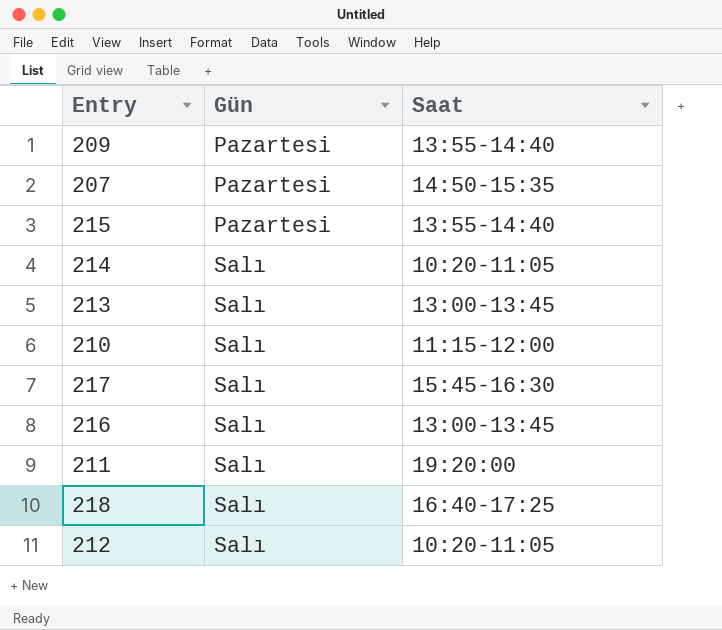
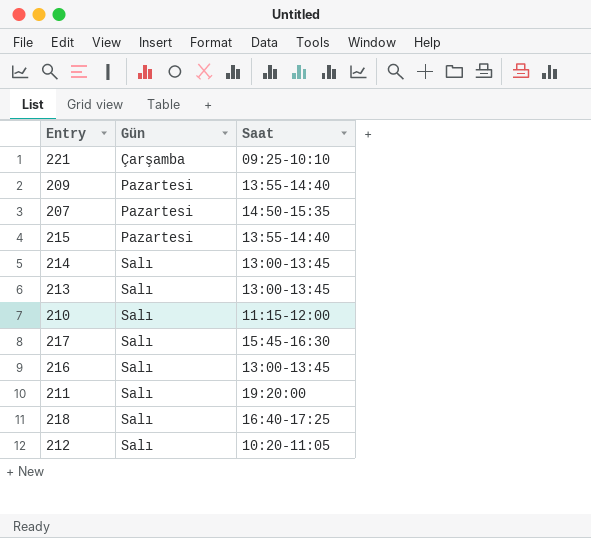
row 221: none -> Çarşamba | 09:25-10:10
214 | Saat: 10:20-11:05 -> 13:00-13:45

